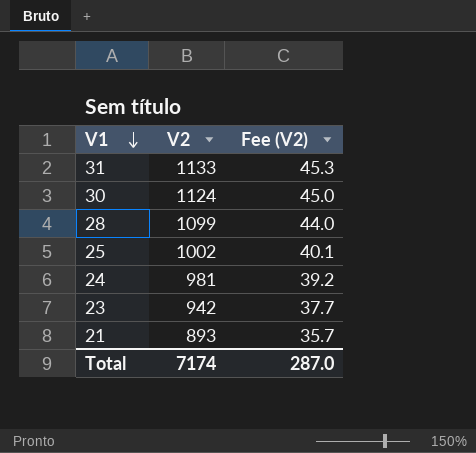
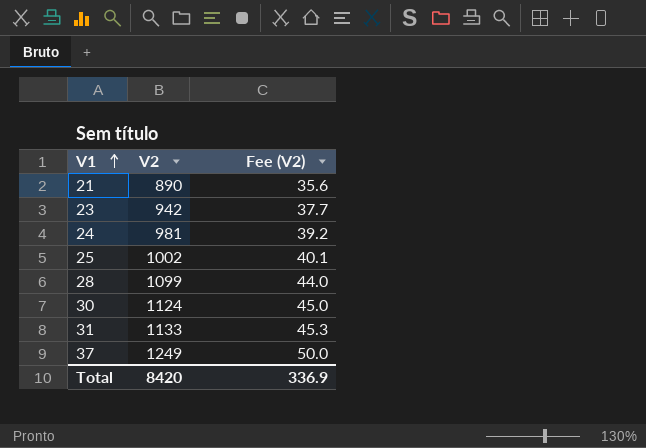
row order: V1 descending -> V1 ascending
21 | V2: 893 -> 890
21 | Fee (V2): 35.7 -> 35.6
row 37: none -> 1249 | 50.0
Total | V2: 7174 -> 8420
Total | Fee (V2): 287.0 -> 336.9

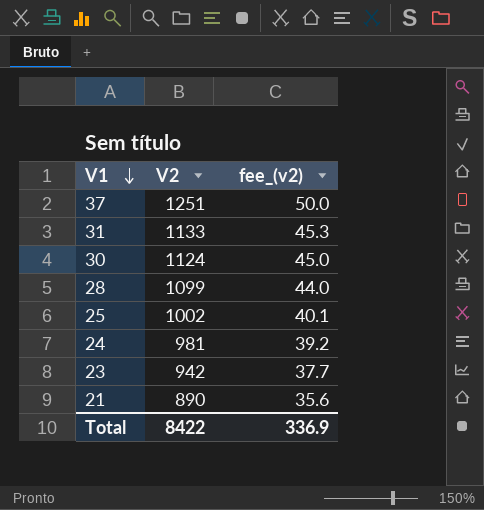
row order: V1 ascending -> V1 descending
column name: Fee (V2) -> fee_(v2)
37 | V2: 1249 -> 1251
Total | V2: 8420 -> 8422

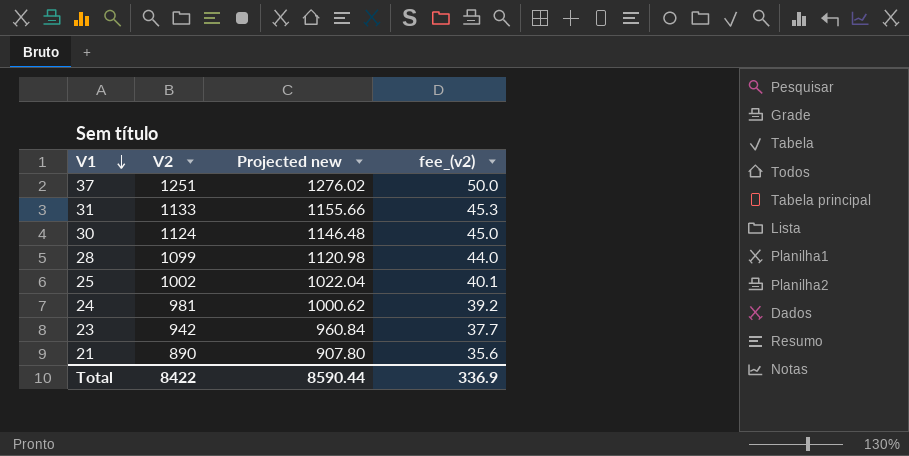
column Projected new | formula: none -> [V2] * 1.02

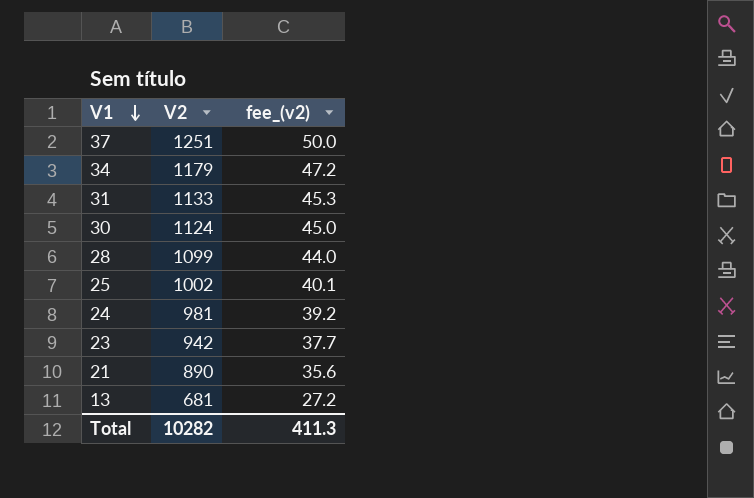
column Projected new | formula: [V2] * 1.02 -> none
row 34: none -> 1179 | 47.2
row 13: none -> 681 | 27.2
Total | V2: 8422 -> 10282
Total | fee_(v2): 336.9 -> 411.3

